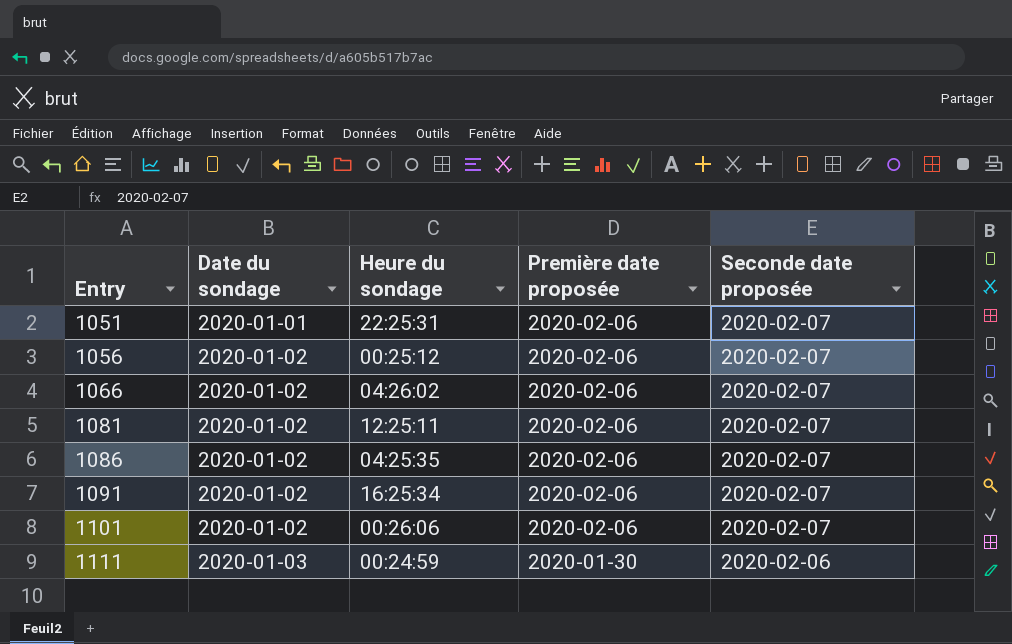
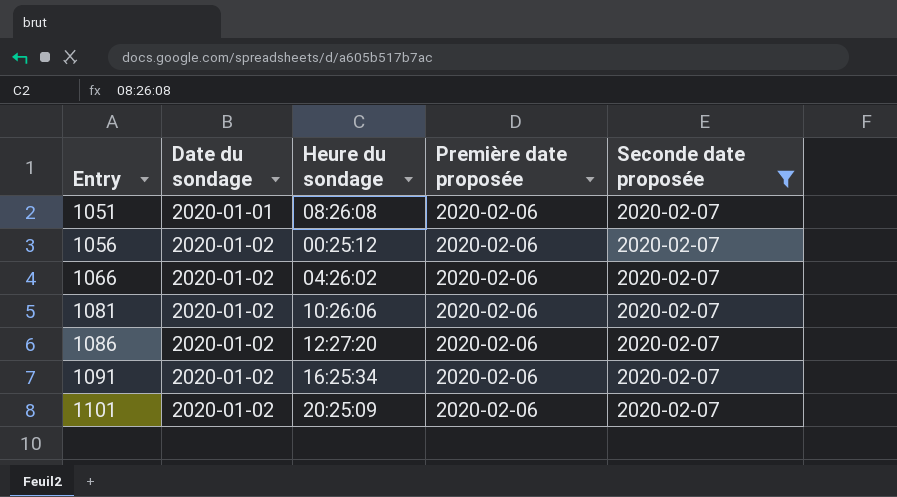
filter: none -> Seconde date proposée = 2020-02-07
1051 | Heure du sondage: 22:25:31 -> 08:26:08
1081 | Heure du sondage: 12:25:11 -> 10:26:06
1086 | Heure du sondage: 04:25:35 -> 12:27:20
1101 | Heure du sondage: 00:26:06 -> 20:25:09

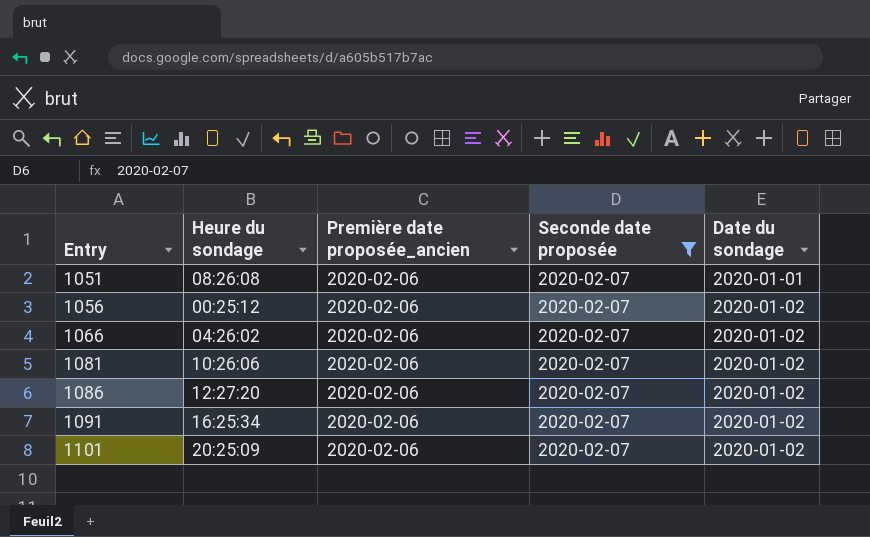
column name: Première date proposée -> Première date proposée_ancien
column Date du sondage | position: 2 -> 5

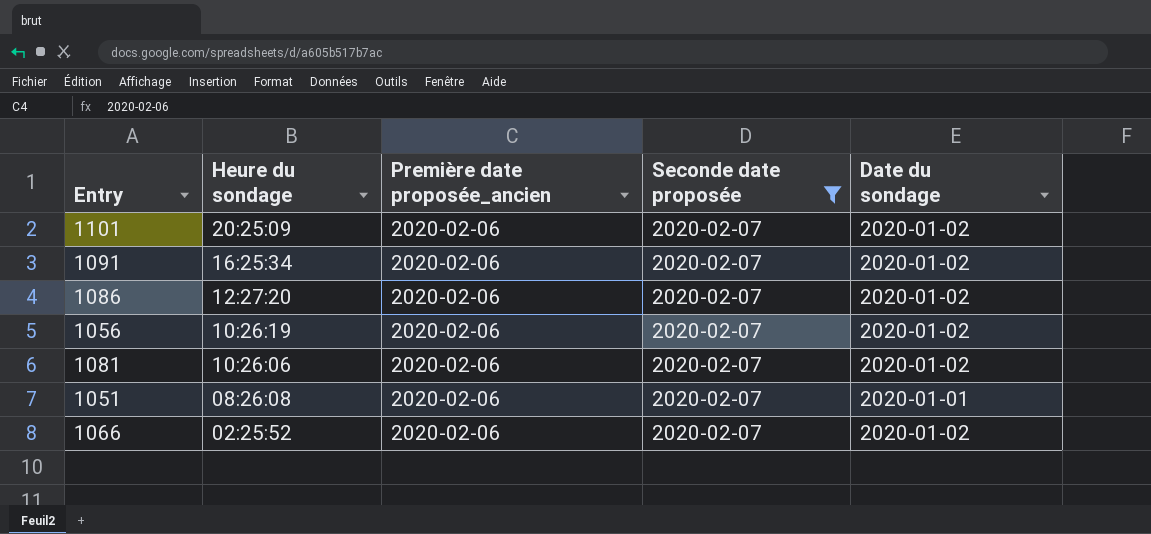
row order: Entry ascending -> Heure du sondage descending
1056 | Heure du sondage: 00:25:12 -> 10:26:19
1066 | Heure du sondage: 04:26:02 -> 02:25:52

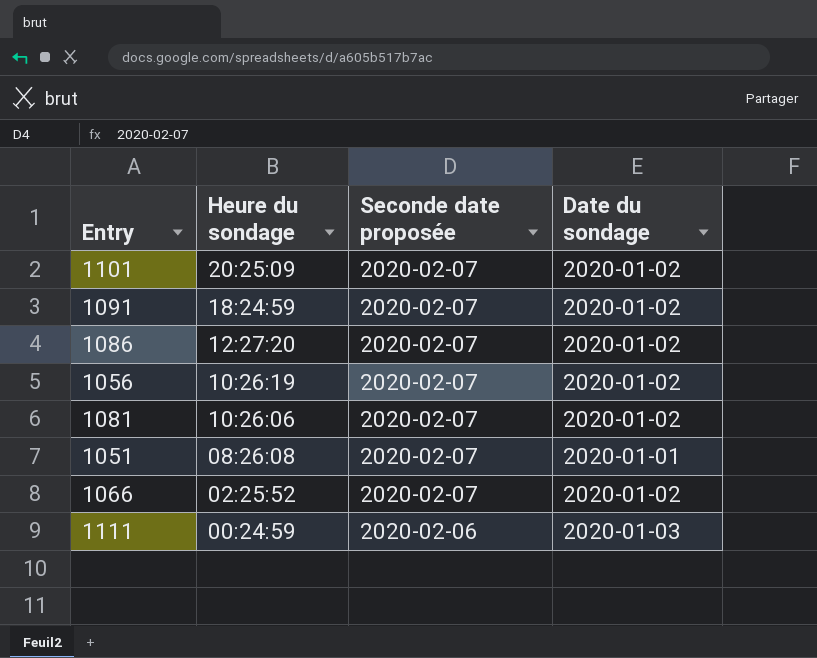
filter: Seconde date proposée = 2020-02-07 -> none
column Première date proposée_ancien | position: 3 -> none
1091 | Heure du sondage: 16:25:34 -> 18:24:59

